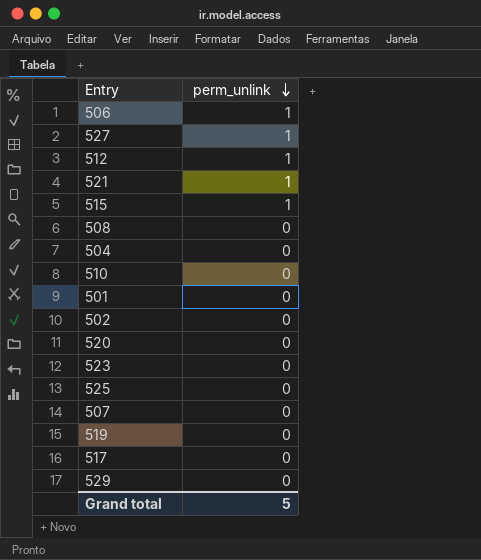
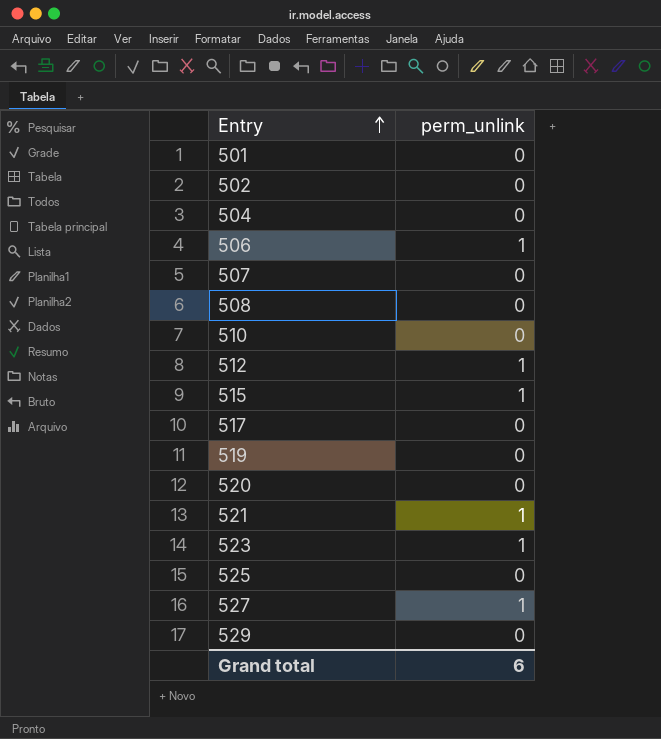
row order: perm_unlink descending -> Entry ascending
523 | perm_unlink: 0 -> 1
Grand total | perm_unlink: 5 -> 6

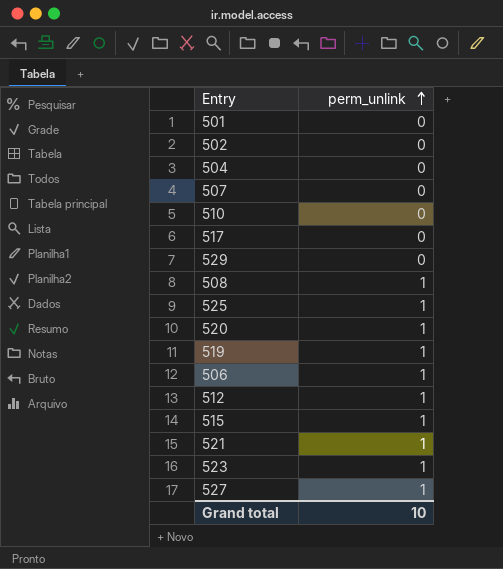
row order: Entry ascending -> perm_unlink ascending
508 | perm_unlink: 0 -> 1
525 | perm_unlink: 0 -> 1
520 | perm_unlink: 0 -> 1
519 | perm_unlink: 0 -> 1
Grand total | perm_unlink: 6 -> 10

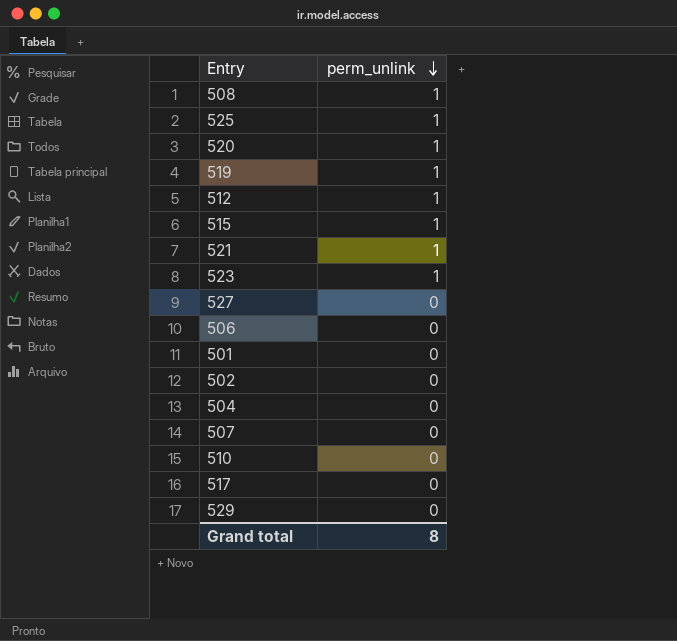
row order: perm_unlink ascending -> perm_unlink descending
527 | perm_unlink: 1 -> 0
506 | perm_unlink: 1 -> 0
Grand total | perm_unlink: 10 -> 8

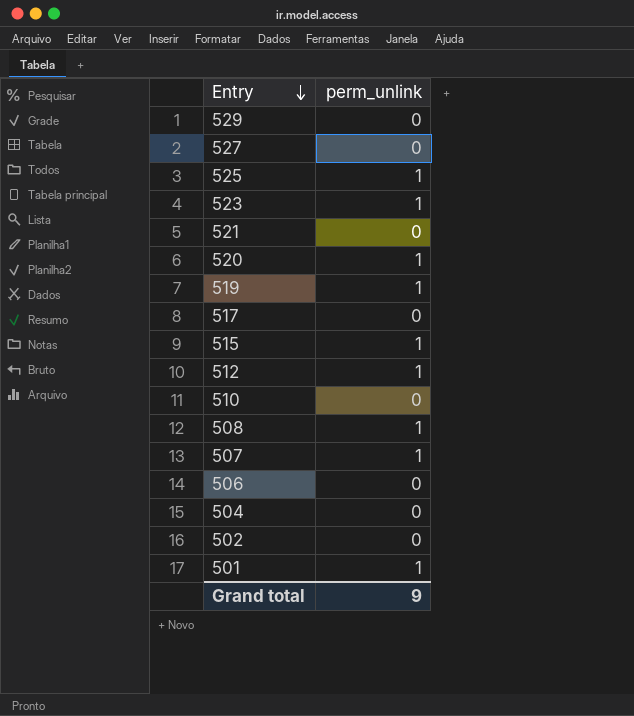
row order: perm_unlink descending -> Entry descending
521 | perm_unlink: 1 -> 0
507 | perm_unlink: 0 -> 1
501 | perm_unlink: 0 -> 1
Grand total | perm_unlink: 8 -> 9

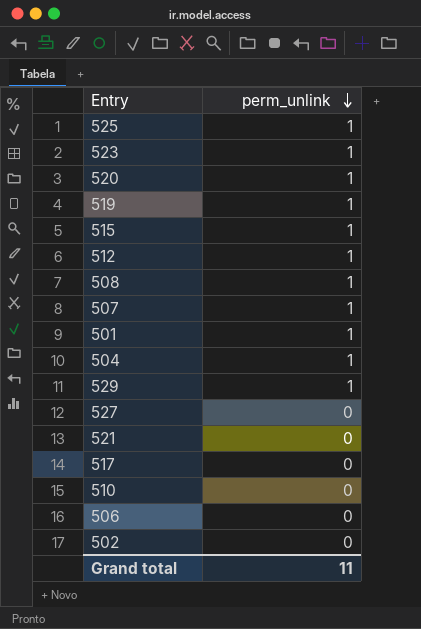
row order: Entry descending -> perm_unlink descending
504 | perm_unlink: 0 -> 1
529 | perm_unlink: 0 -> 1
Grand total | perm_unlink: 9 -> 11

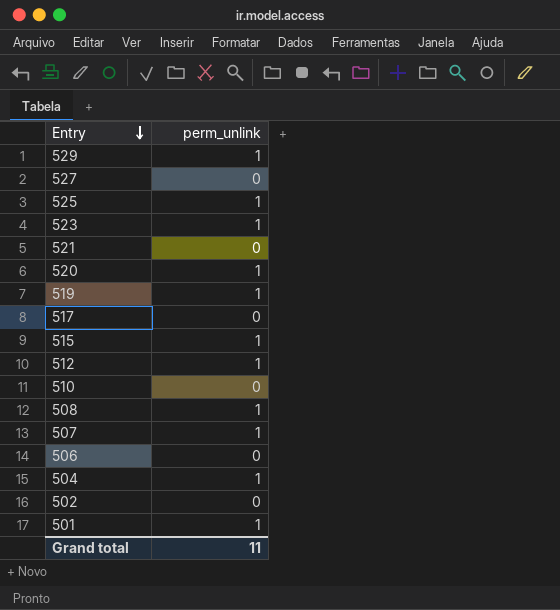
row order: perm_unlink descending -> Entry descending

